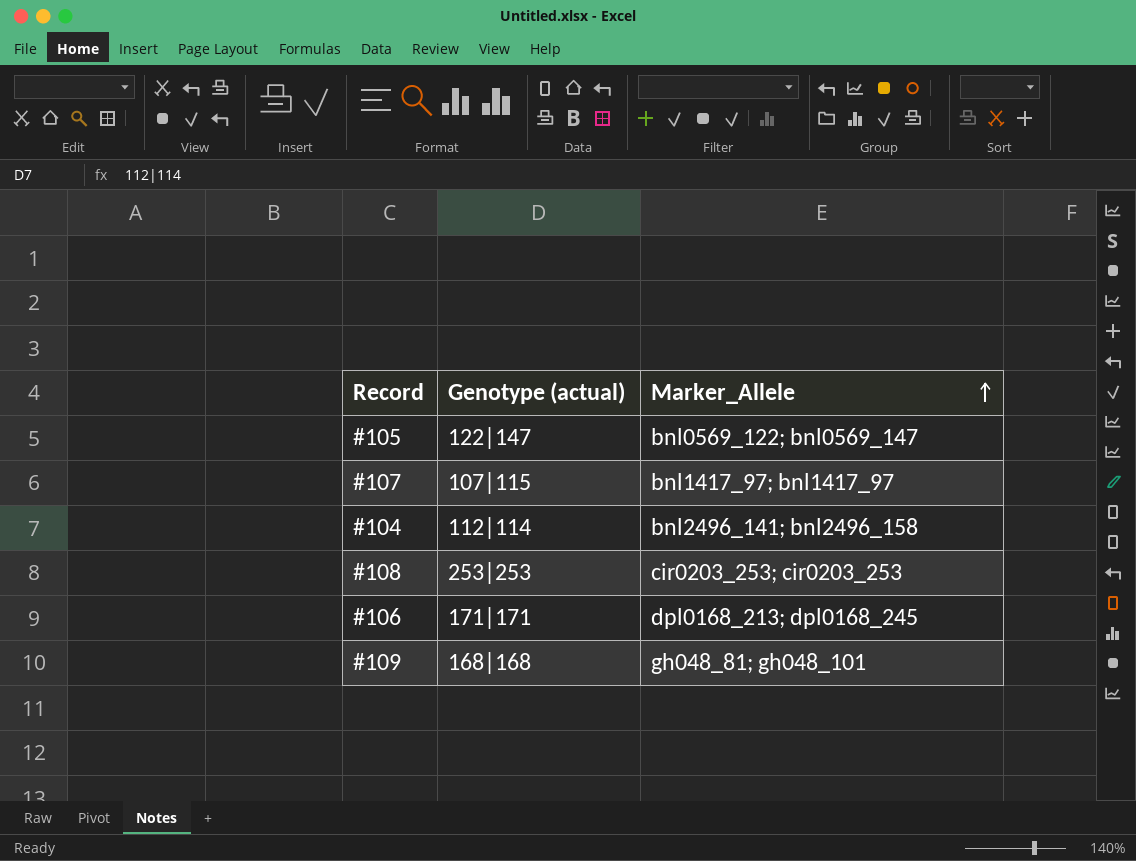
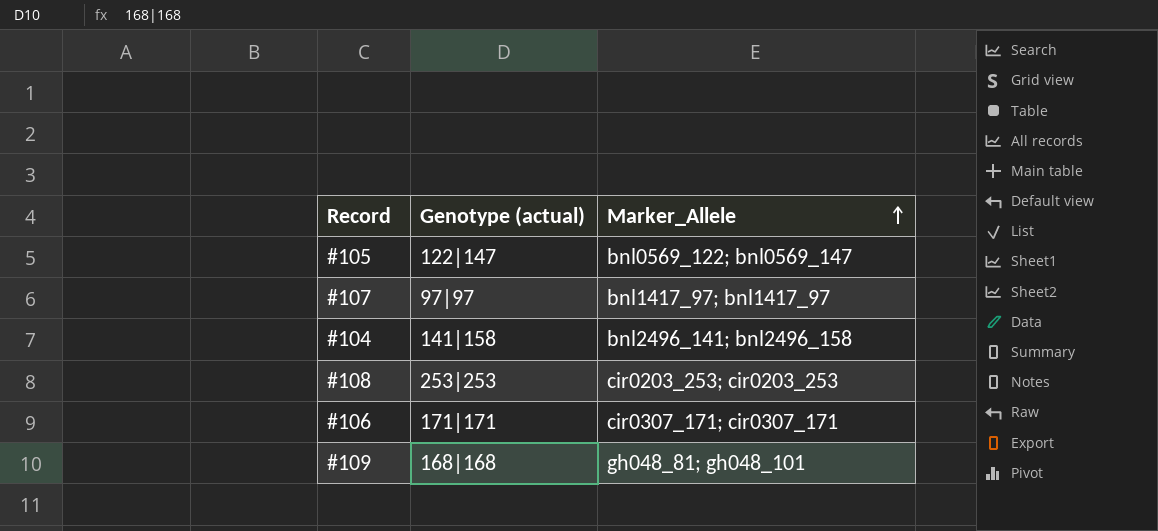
#107 | Genotype (actual): 107|115 -> 97|97
#104 | Genotype (actual): 112|114 -> 141|158
#106 | Marker_Allele: dpl0168_213; dpl0168_245 -> cir0307_171; cir0307_171

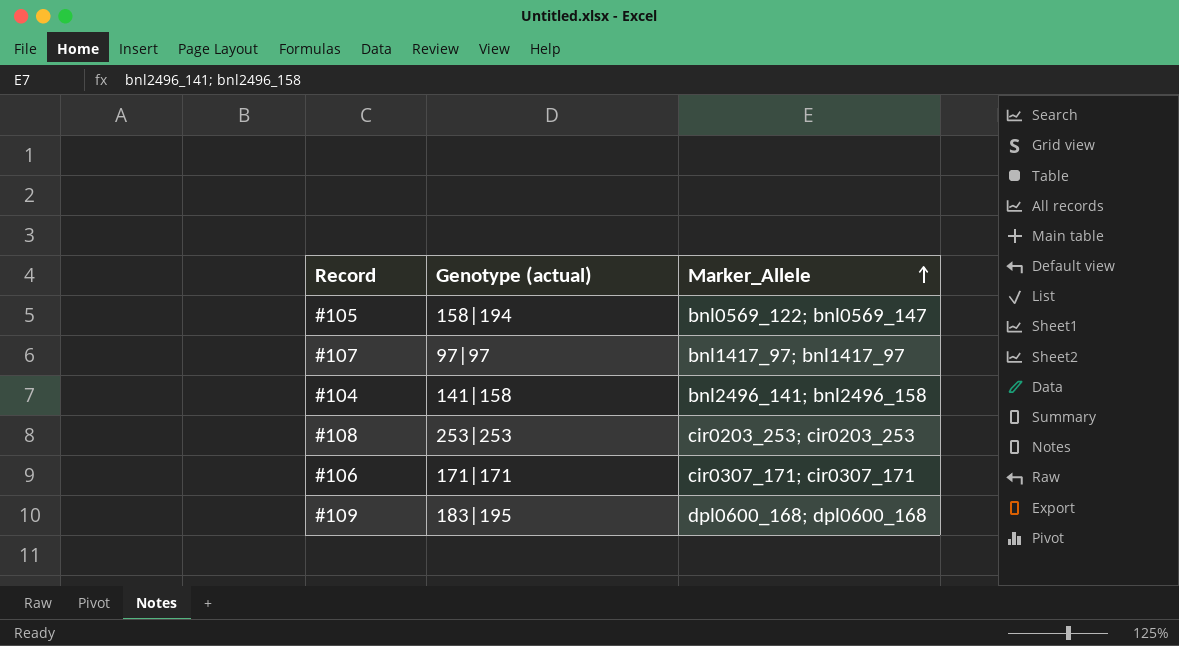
#105 | Genotype (actual): 122|147 -> 158|194
#109 | Genotype (actual): 168|168 -> 183|195
#109 | Marker_Allele: gh048_81; gh048_101 -> dpl0600_168; dpl0600_168

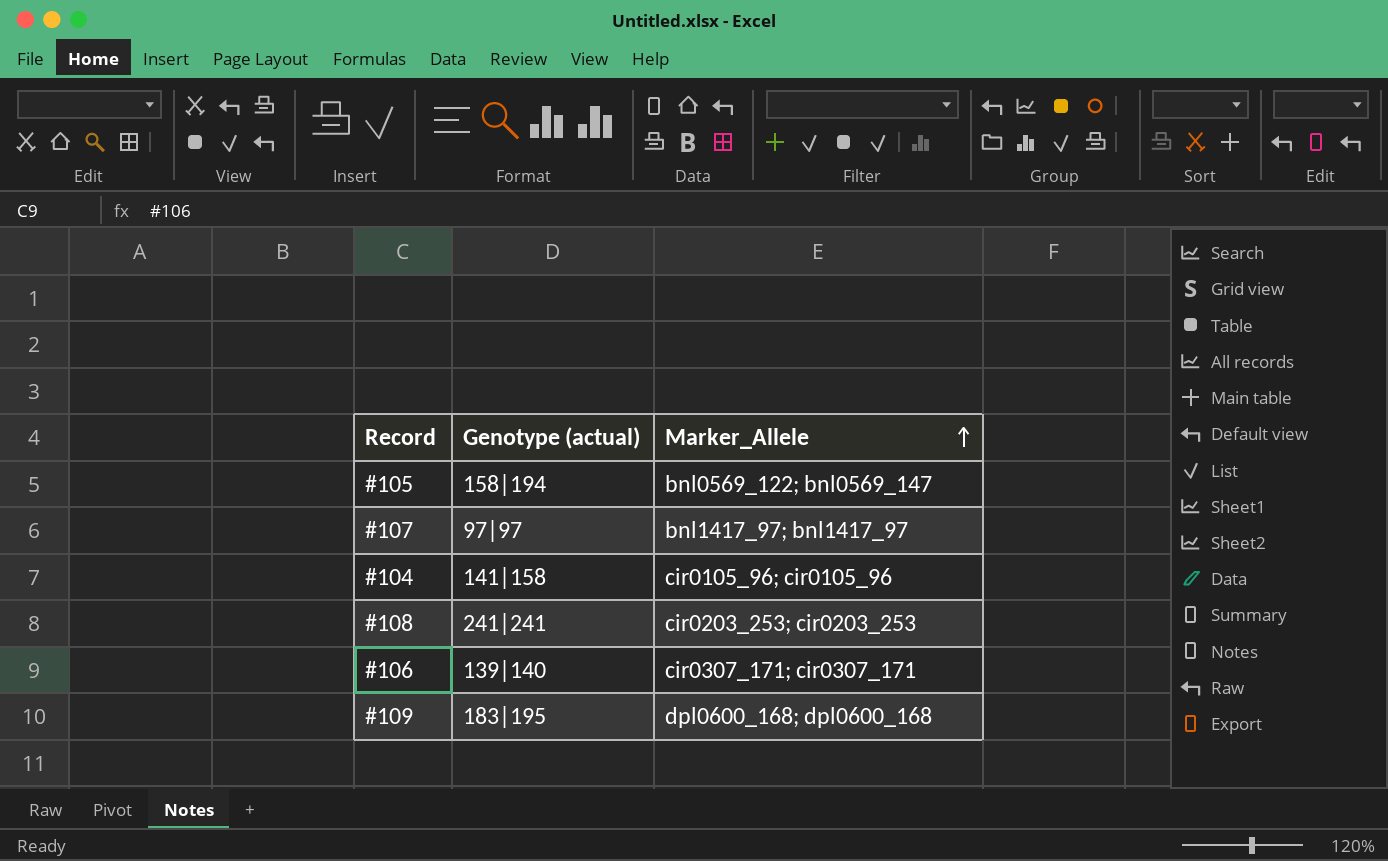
#104 | Marker_Allele: bnl2496_141; bnl2496_158 -> cir0105_96; cir0105_96
#108 | Genotype (actual): 253|253 -> 241|241
#106 | Genotype (actual): 171|171 -> 139|140

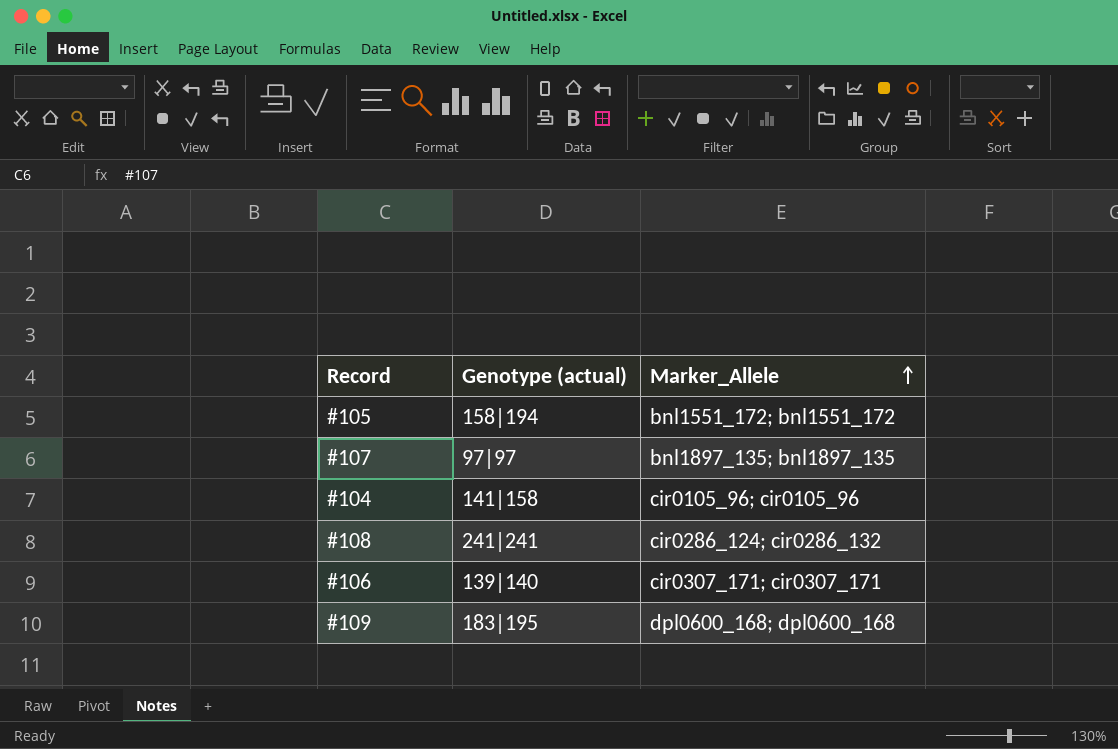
#105 | Marker_Allele: bnl0569_122; bnl0569_147 -> bnl1551_172; bnl1551_172
#107 | Marker_Allele: bnl1417_97; bnl1417_97 -> bnl1897_135; bnl1897_135
#108 | Marker_Allele: cir0203_253; cir0203_253 -> cir0286_124; cir0286_132

